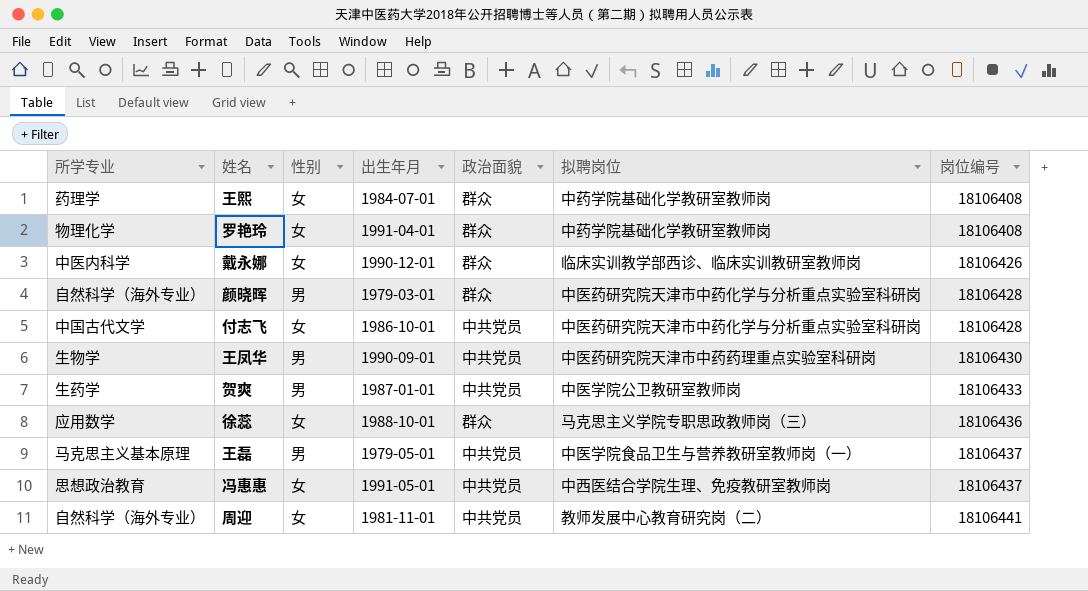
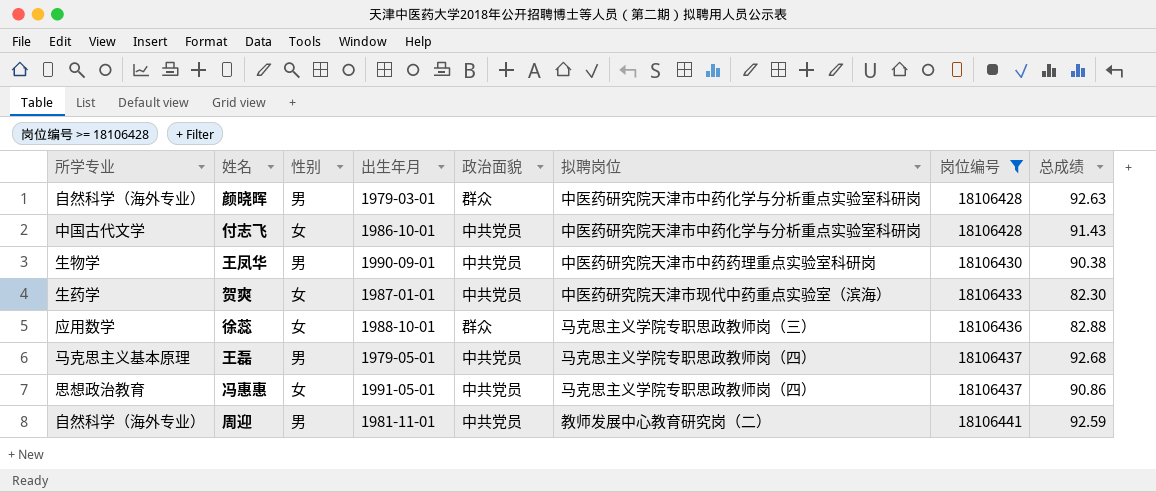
filter: none -> 岗位编号 >= 18106428
column 总成绩 | position: none -> 8
贺爽 | 性别: 男 -> 女
贺爽 | 拟聘岗位: 中医学院公卫教研室教师岗 -> 中医药研究院天津市现代中药重点实验室（滨海）
王磊 | 拟聘岗位: 中医学院食品卫生与营养教研室教师岗（一） -> 马克思主义学院专职思政教师岗（四）
冯惠惠 | 拟聘岗位: 中西医结合学院生理、免疫教研室教师岗 -> 马克思主义学院专职思政教师岗（四）
周迎 | 性别: 女 -> 男

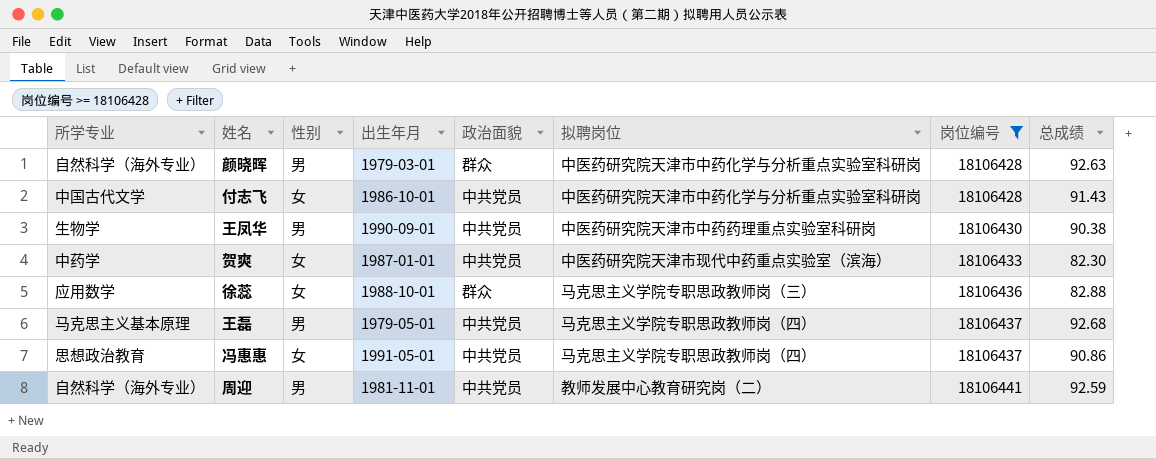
贺爽 | 所学专业: 生药学 -> 中药学

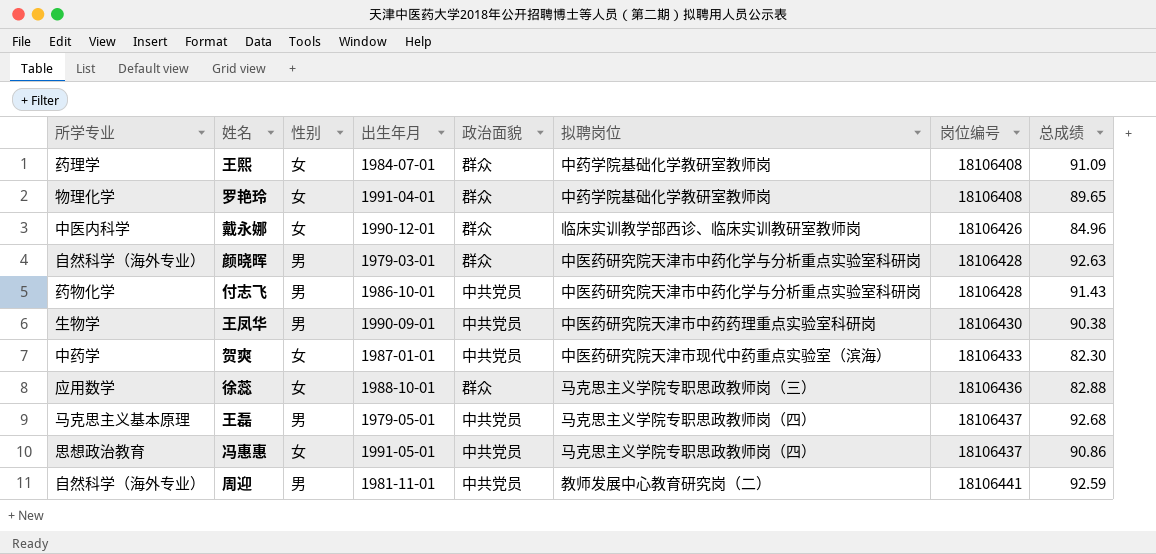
filter: 岗位编号 >= 18106428 -> none
付志飞 | 所学专业: 中国古代文学 -> 药物化学
付志飞 | 性别: 女 -> 男

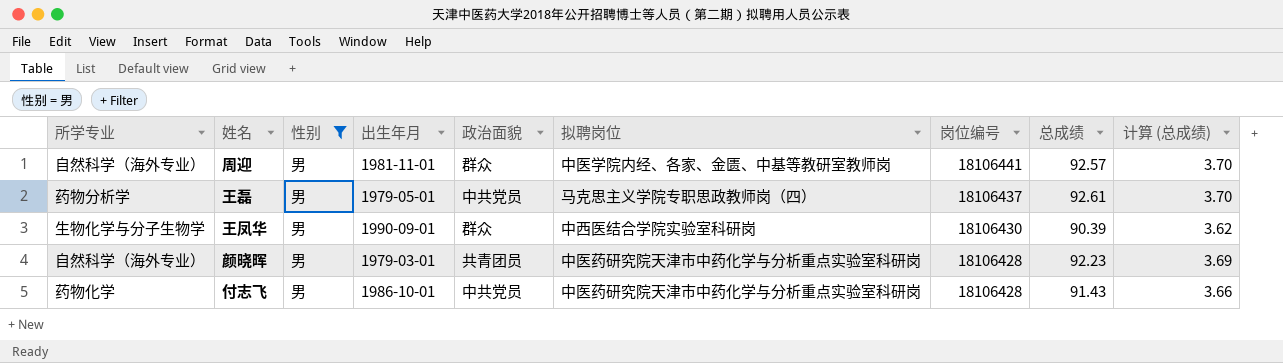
filter: none -> 性别 = 男
row order: 岗位编号 ascending -> 岗位编号 descending
column 计算 (总成绩) | formula: none -> [总成绩] * 0.04
周迎 | 政治面貌: 中共党员 -> 群众
周迎 | 拟聘岗位: 教师发展中心教育研究岗（二） -> 中医学院内经、各家、金匮、中基等教研室教师岗
周迎 | 总成绩: 92.59 -> 92.57
王磊 | 所学专业: 马克思主义基本原理 -> 药物分析学
王磊 | 总成绩: 92.68 -> 92.61
王凤华 | 所学专业: 生物学 -> 生物化学与分子生物学
王凤华 | 政治面貌: 中共党员 -> 群众
王凤华 | 拟聘岗位: 中医药研究院天津市中药药理重点实验室科研岗 -> 中西医结合学院实验室科研岗
王凤华 | 总成绩: 90.38 -> 90.39
颜晓晖 | 政治面貌: 群众 -> 共青团员
颜晓晖 | 总成绩: 92.63 -> 92.23

